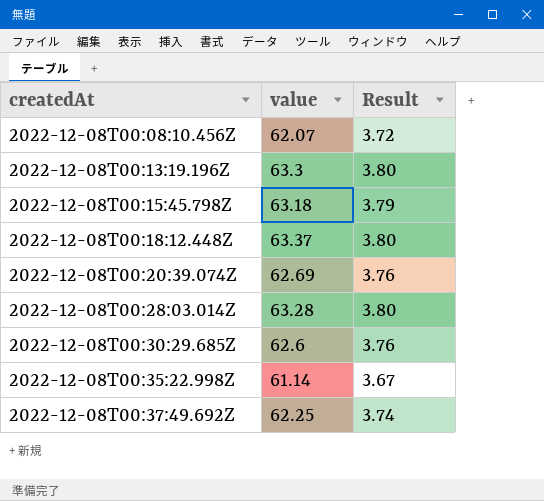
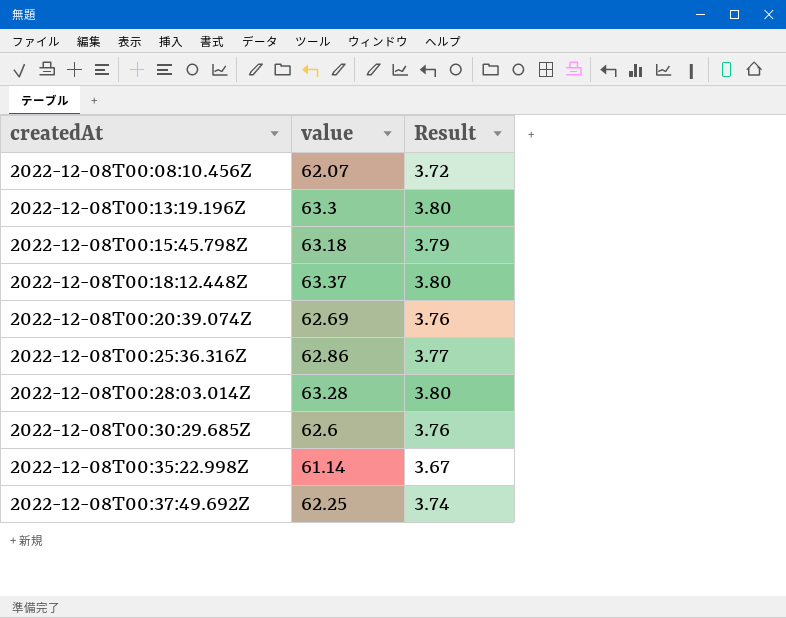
row 2022-12-08T00:25:36.316Z: none -> 62.86 | 3.77

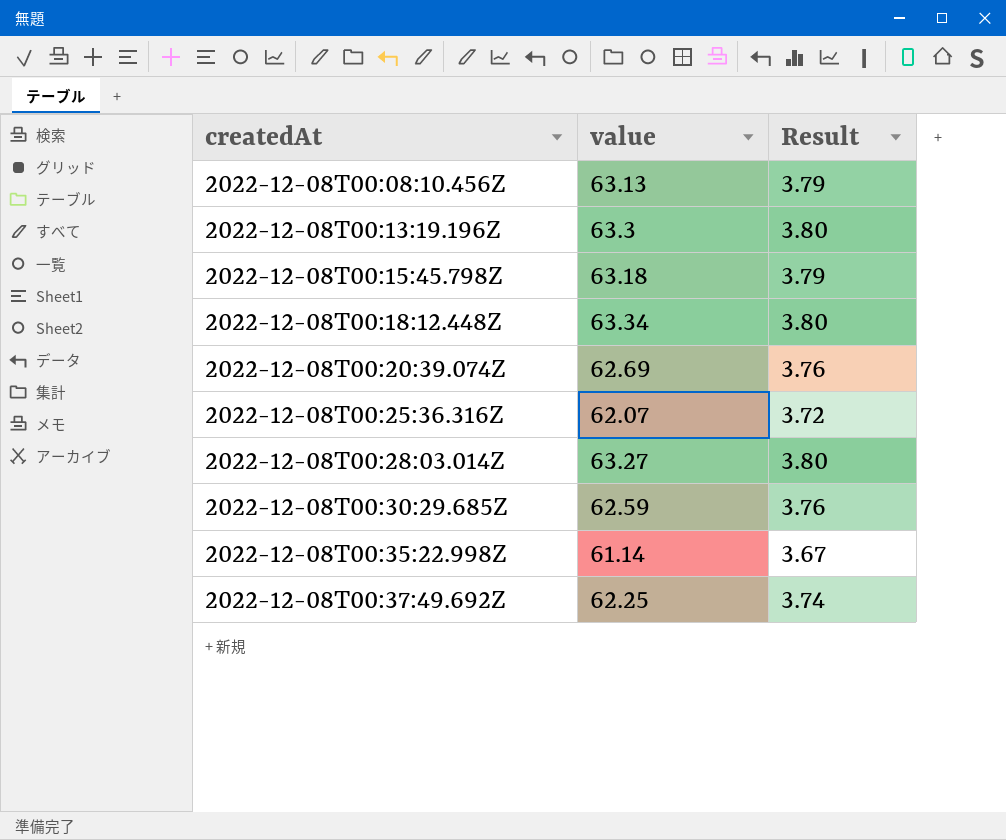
2022-12-08T00:08:10.456Z | value: 62.07 -> 63.13
2022-12-08T00:08:10.456Z | Result: 3.72 -> 3.79
2022-12-08T00:18:12.448Z | value: 63.37 -> 63.34
2022-12-08T00:25:36.316Z | value: 62.86 -> 62.07
2022-12-08T00:25:36.316Z | Result: 3.77 -> 3.72
2022-12-08T00:28:03.014Z | value: 63.28 -> 63.27
2022-12-08T00:30:29.685Z | value: 62.6 -> 62.59

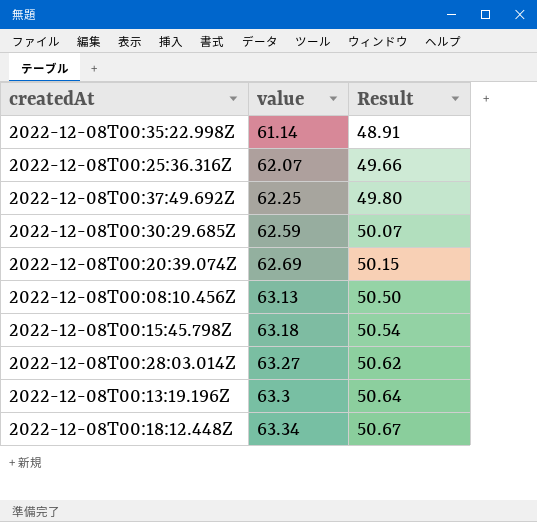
row order: createdAt ascending -> value ascending
column Result | formula: [value] * 0.06 -> [value] * 0.8

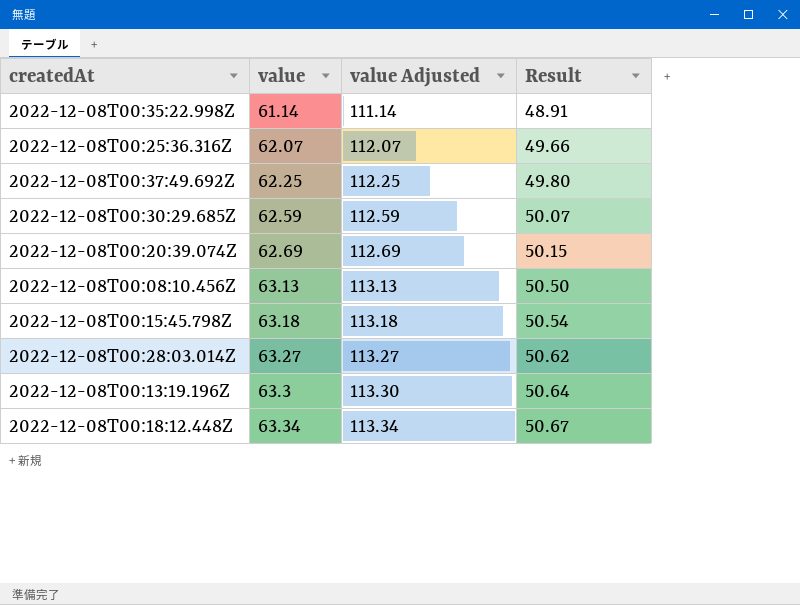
column value Adjusted | formula: none -> [value] + 50

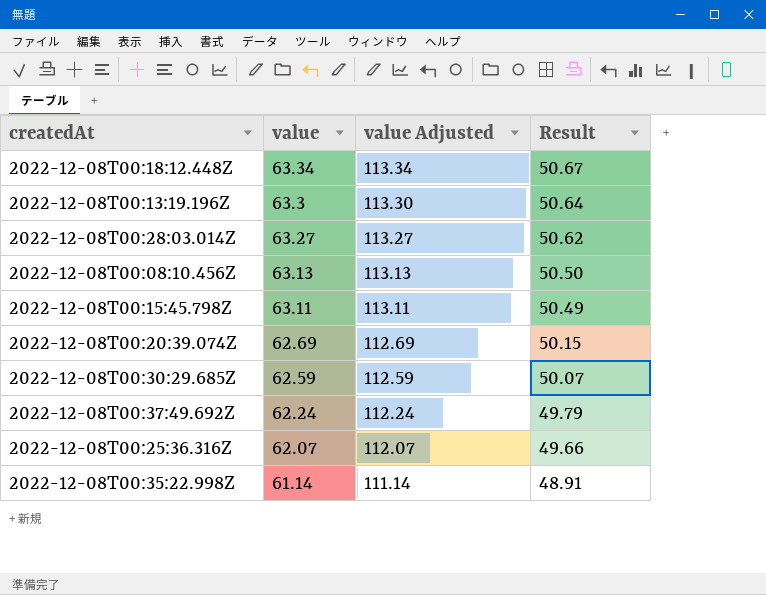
row order: value ascending -> value descending
2022-12-08T00:15:45.798Z | value: 63.18 -> 63.11
2022-12-08T00:15:45.798Z | value Adjusted: 113.18 -> 113.11
2022-12-08T00:15:45.798Z | Result: 50.54 -> 50.49
2022-12-08T00:37:49.692Z | value: 62.25 -> 62.24
2022-12-08T00:37:49.692Z | value Adjusted: 112.25 -> 112.24
2022-12-08T00:37:49.692Z | Result: 49.80 -> 49.79

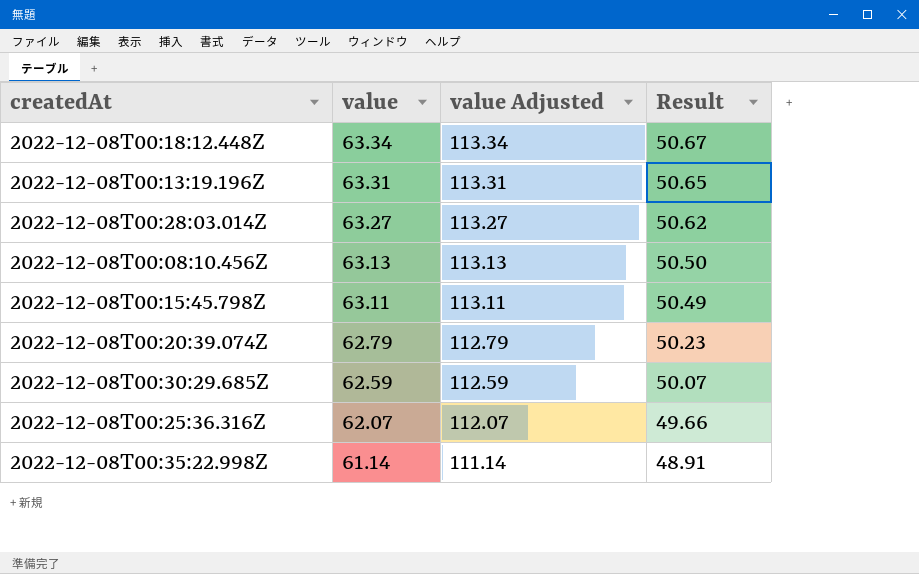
row 2022-12-08T00:37:49.692Z: 62.24 | 112.24 | 49.79 -> none
2022-12-08T00:13:19.196Z | value: 63.3 -> 63.31
2022-12-08T00:13:19.196Z | value Adjusted: 113.30 -> 113.31
2022-12-08T00:13:19.196Z | Result: 50.64 -> 50.65
2022-12-08T00:20:39.074Z | value: 62.69 -> 62.79
2022-12-08T00:20:39.074Z | value Adjusted: 112.69 -> 112.79
2022-12-08T00:20:39.074Z | Result: 50.15 -> 50.23

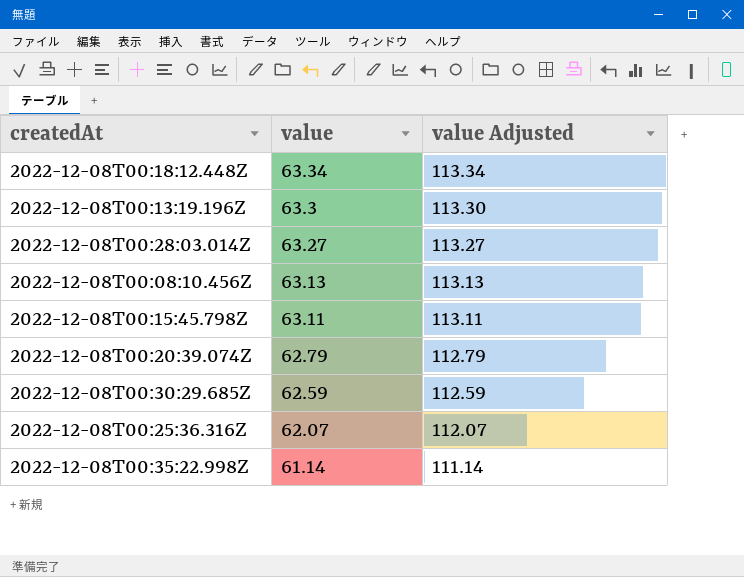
column Result | formula: [value] * 0.8 -> none
2022-12-08T00:13:19.196Z | value: 63.31 -> 63.3
2022-12-08T00:13:19.196Z | value Adjusted: 113.31 -> 113.30

